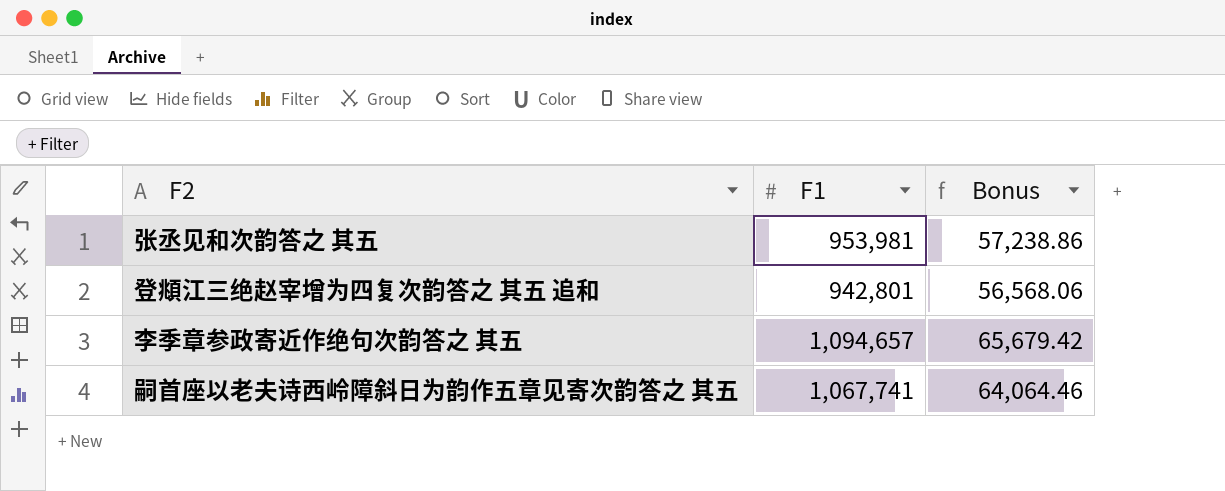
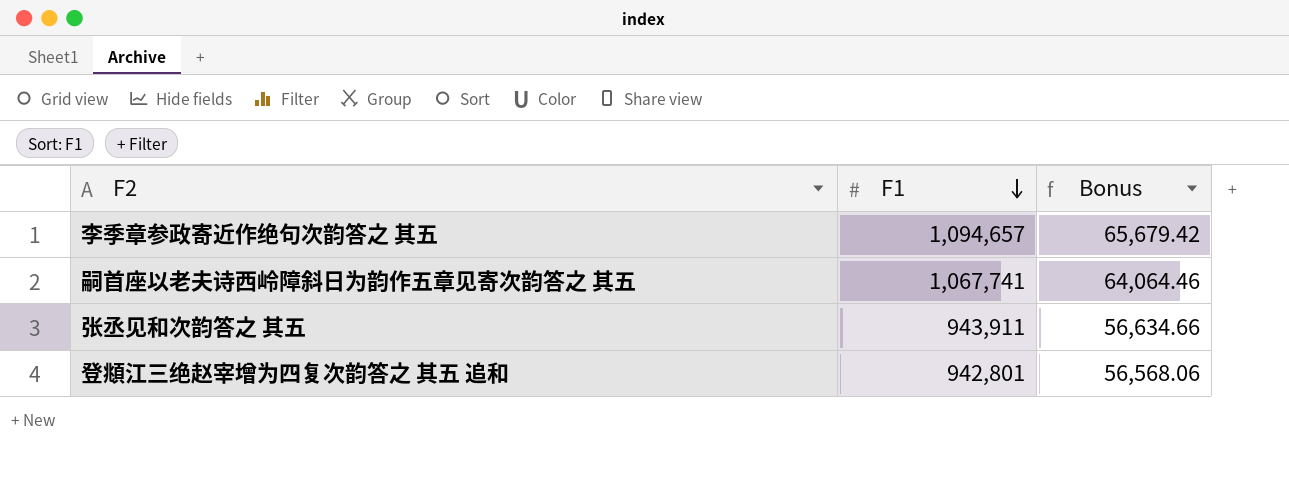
row order: none -> F1 descending
张丞见和次韵答之 其五 | F1: 953,981 -> 943,911
张丞见和次韵答之 其五 | Bonus: 57,238.86 -> 56,634.66

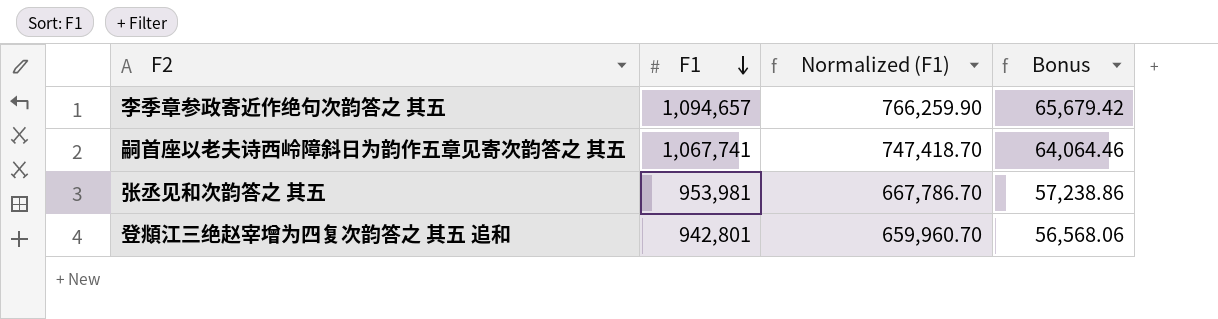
column Normalized (F1) | formula: none -> [F1] * 0.7
张丞见和次韵答之 其五 | F1: 943,911 -> 953,981
张丞见和次韵答之 其五 | Bonus: 56,634.66 -> 57,238.86

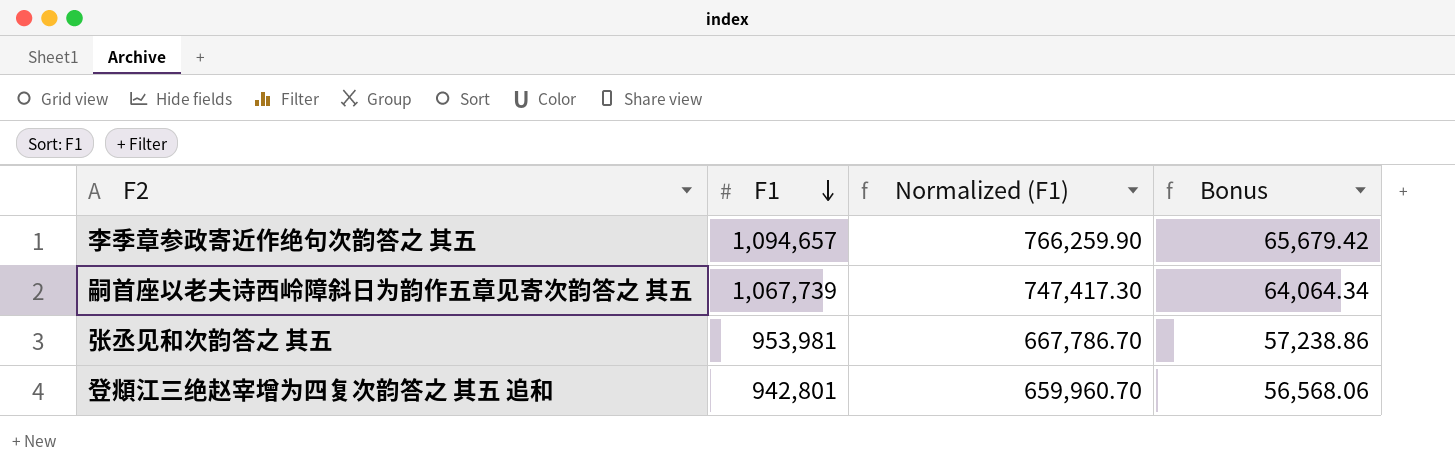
嗣首座以老夫诗西岭障斜日为韵作五章见寄次韵答之 其五 | F1: 1,067,741 -> 1,067,739
嗣首座以老夫诗西岭障斜日为韵作五章见寄次韵答之 其五 | Normalized (F1): 747,418.70 -> 747,417.30
嗣首座以老夫诗西岭障斜日为韵作五章见寄次韵答之 其五 | Bonus: 64,064.46 -> 64,064.34

